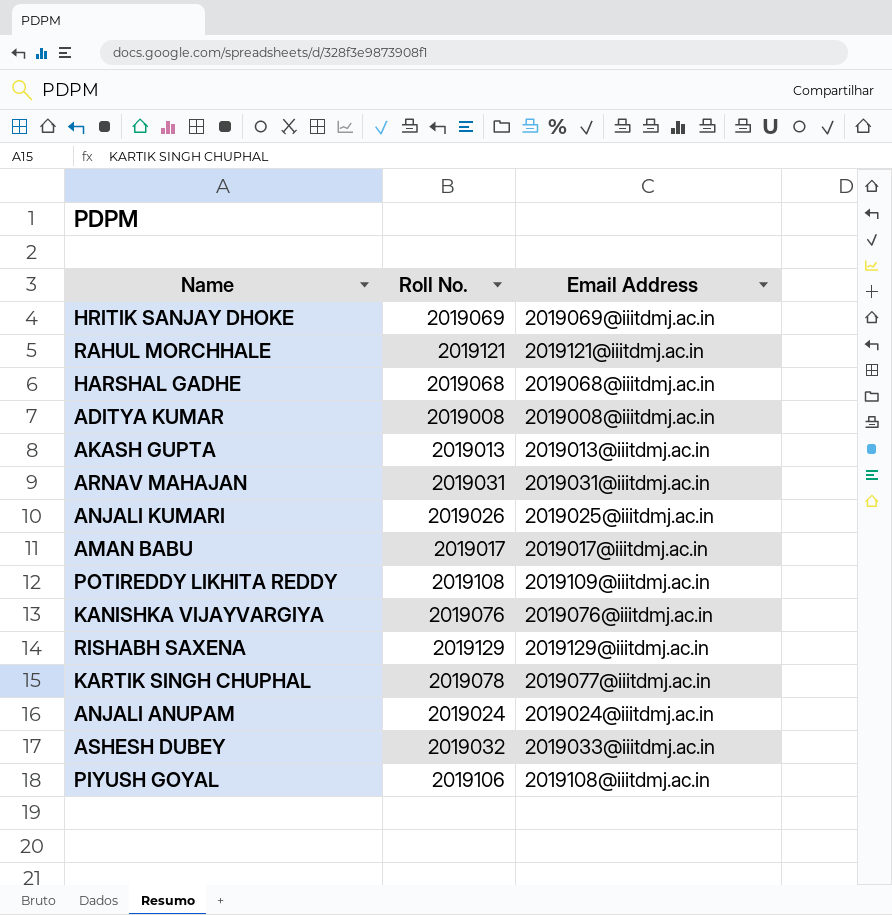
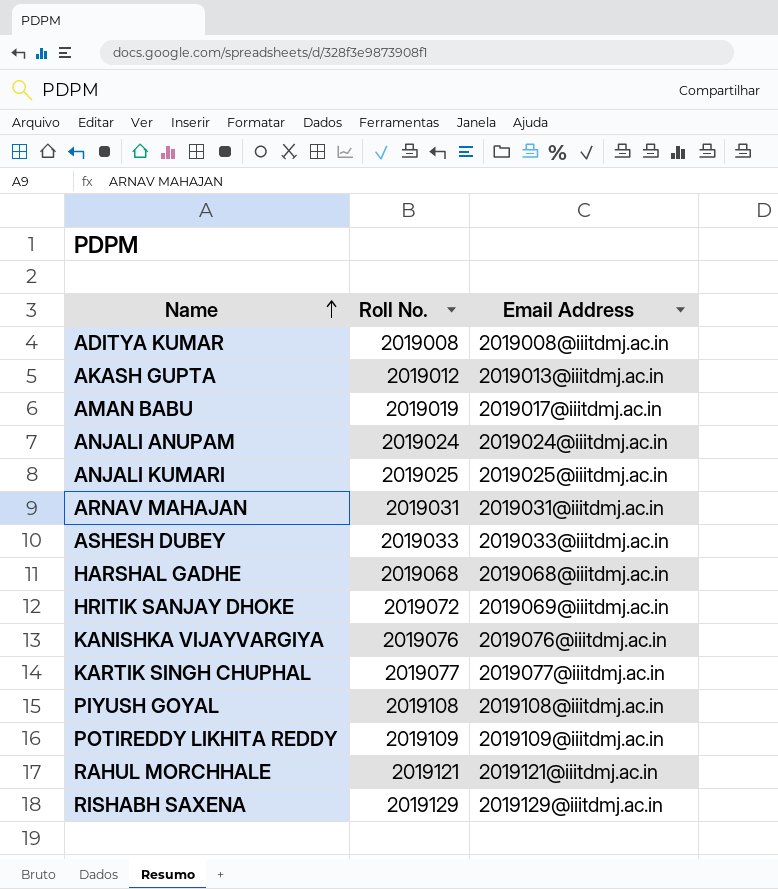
row order: none -> Name ascending
AKASH GUPTA | Roll No.: 2019013 -> 2019012
AMAN BABU | Roll No.: 2019017 -> 2019019
ANJALI KUMARI | Roll No.: 2019026 -> 2019025
ASHESH DUBEY | Roll No.: 2019032 -> 2019033
HRITIK SANJAY DHOKE | Roll No.: 2019069 -> 2019072
KARTIK SINGH CHUPHAL | Roll No.: 2019078 -> 2019077
PIYUSH GOYAL | Roll No.: 2019106 -> 2019108
POTIREDDY LIKHITA REDDY | Roll No.: 2019108 -> 2019109

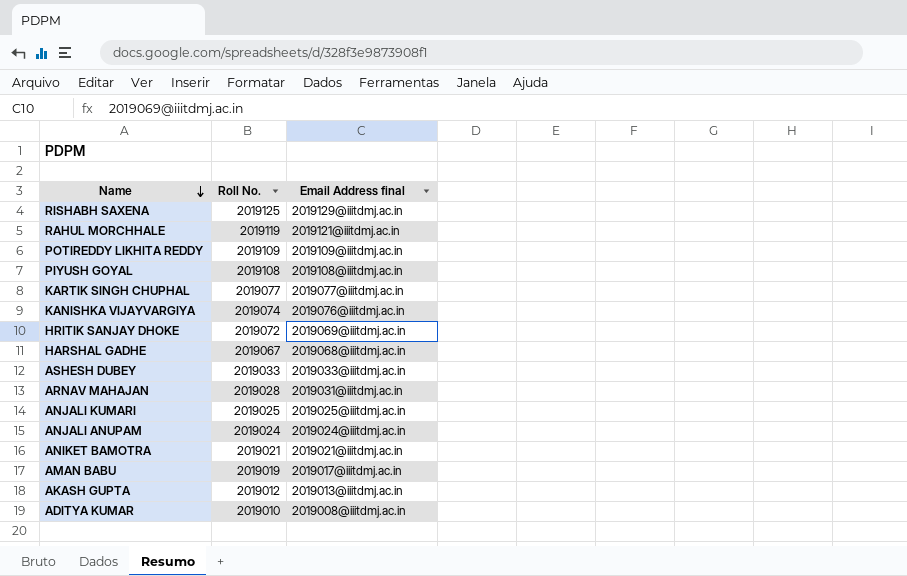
row order: Name ascending -> Name descending
column name: Email Address -> Email Address final
RISHABH SAXENA | Roll No.: 2019129 -> 2019125
RAHUL MORCHHALE | Roll No.: 2019121 -> 2019119
KANISHKA VIJAYVARGIYA | Roll No.: 2019076 -> 2019074
HARSHAL GADHE | Roll No.: 2019068 -> 2019067
ARNAV MAHAJAN | Roll No.: 2019031 -> 2019028
row ANIKET BAMOTRA: none -> 2019021 | 2019021@iiitdmj.ac.in
ADITYA KUMAR | Roll No.: 2019008 -> 2019010

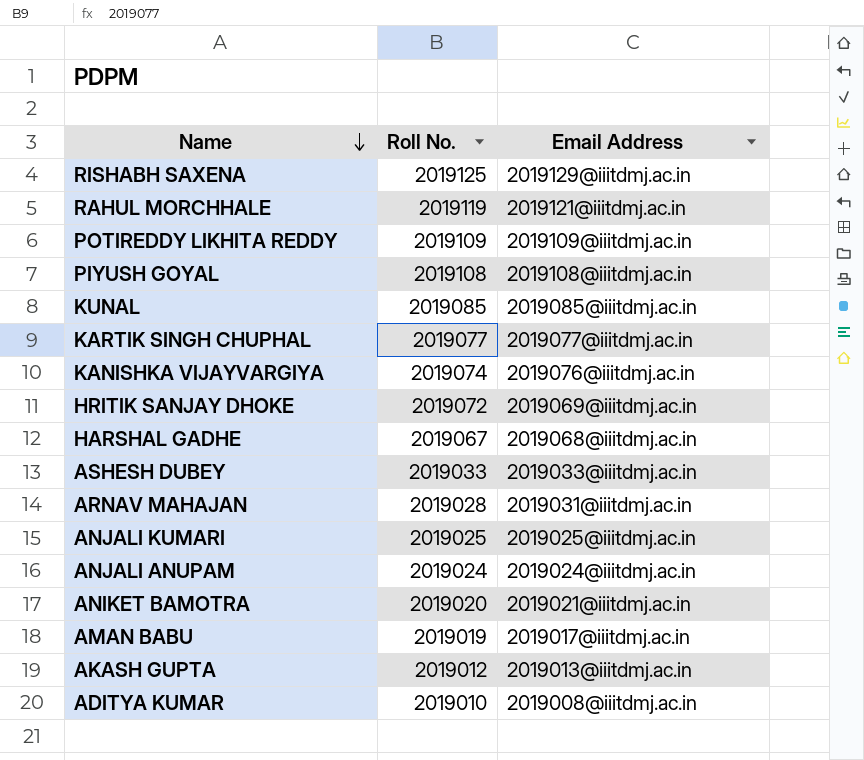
column name: Email Address final -> Email Address
row KUNAL: none -> 2019085 | 2019085@iiitdmj.ac.in
ANIKET BAMOTRA | Roll No.: 2019021 -> 2019020

